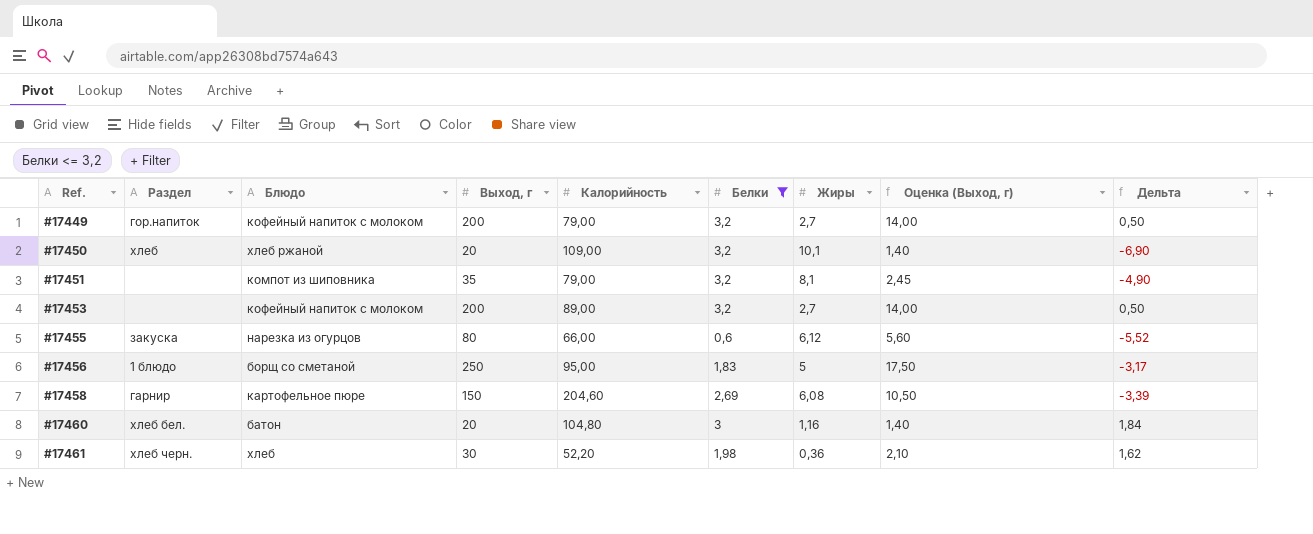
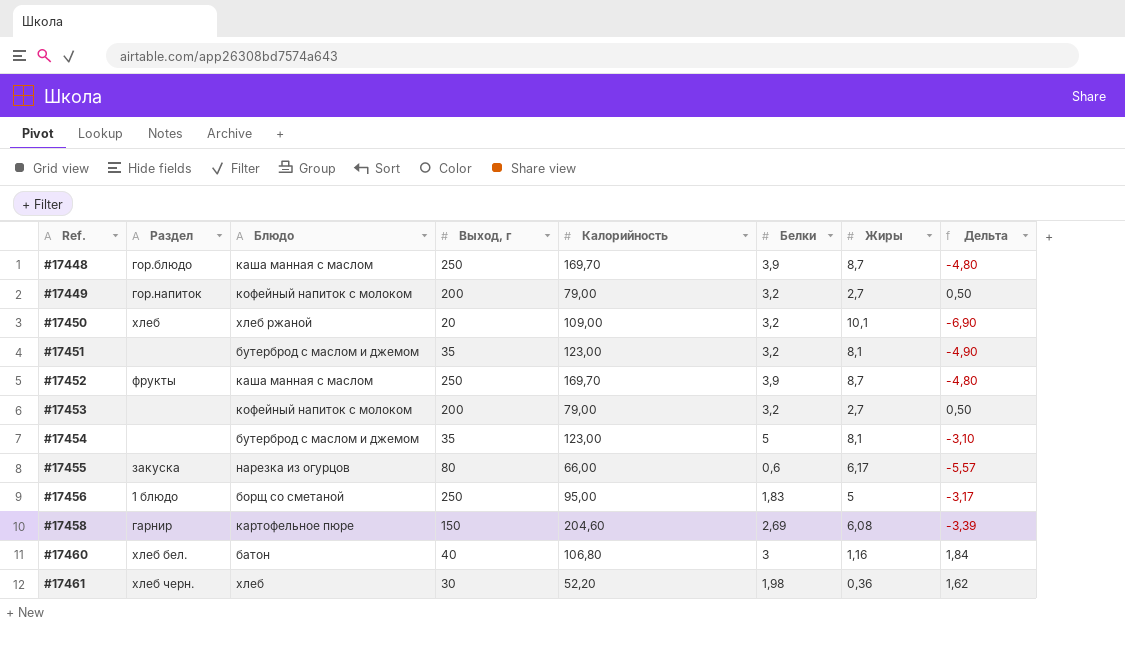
filter: Белки <= 3,2 -> none
column Оценка (Выход, г) | formula: [Выход, г] * 0,07 -> none
#17451 | Блюдо: компот из шиповника -> бутерброд с маслом и джемом
#17451 | Калорийность: 79,00 -> 123,00
#17453 | Калорийность: 89,00 -> 79,00
#17455 | Жиры: 6,12 -> 6,17
#17455 | Дельта: -5,52 -> -5,57
#17460 | Выход, г: 20 -> 40
#17460 | Калорийность: 104,80 -> 106,80

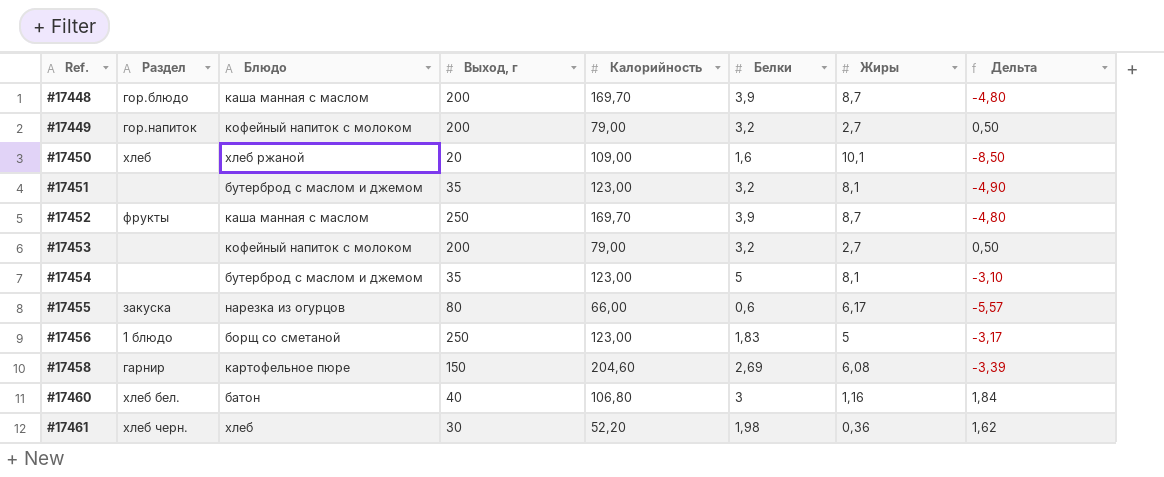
#17448 | Выход, г: 250 -> 200
#17450 | Белки: 3,2 -> 1,6
#17450 | Дельта: -6,90 -> -8,50
#17456 | Калорийность: 95,00 -> 123,00

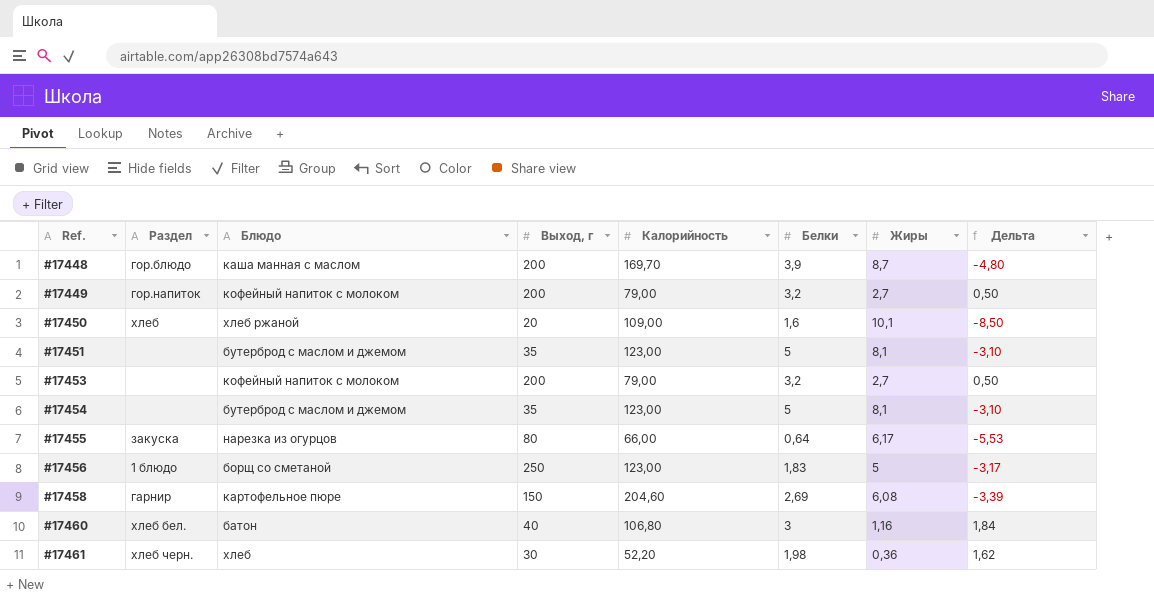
row #17452: фрукты | каша манная с маслом | 250 | 169,70 | 3,9 | 8,7 | -4,80 -> none
#17451 | Белки: 3,2 -> 5
#17451 | Дельта: -4,90 -> -3,10
#17455 | Белки: 0,6 -> 0,64
#17455 | Дельта: -5,57 -> -5,53

